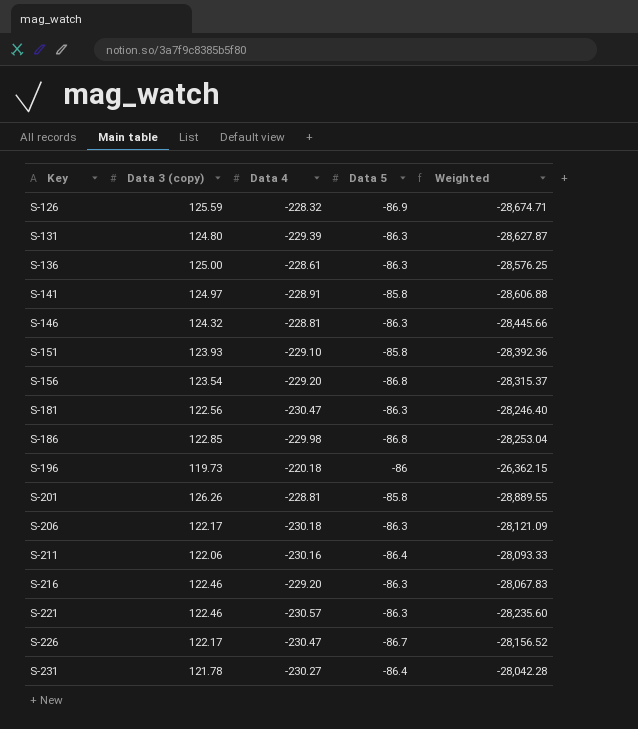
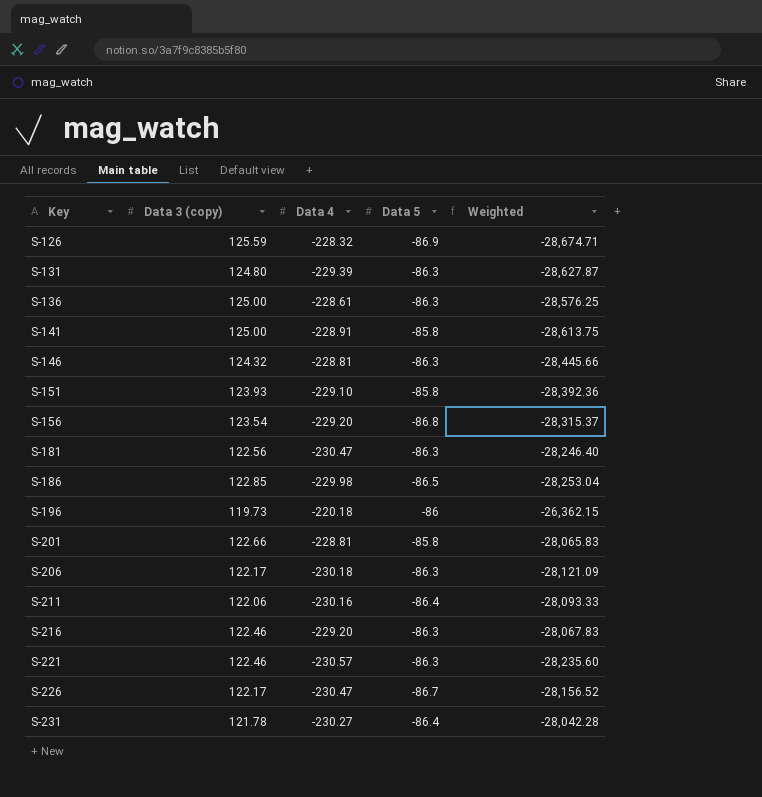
S-141 | Data 3 (copy): 124.97 -> 125.00
S-141 | Weighted: -28,606.88 -> -28,613.75
S-186 | Data 5: -86.8 -> -86.5
S-201 | Data 3 (copy): 126.26 -> 122.66
S-201 | Weighted: -28,889.55 -> -28,065.83

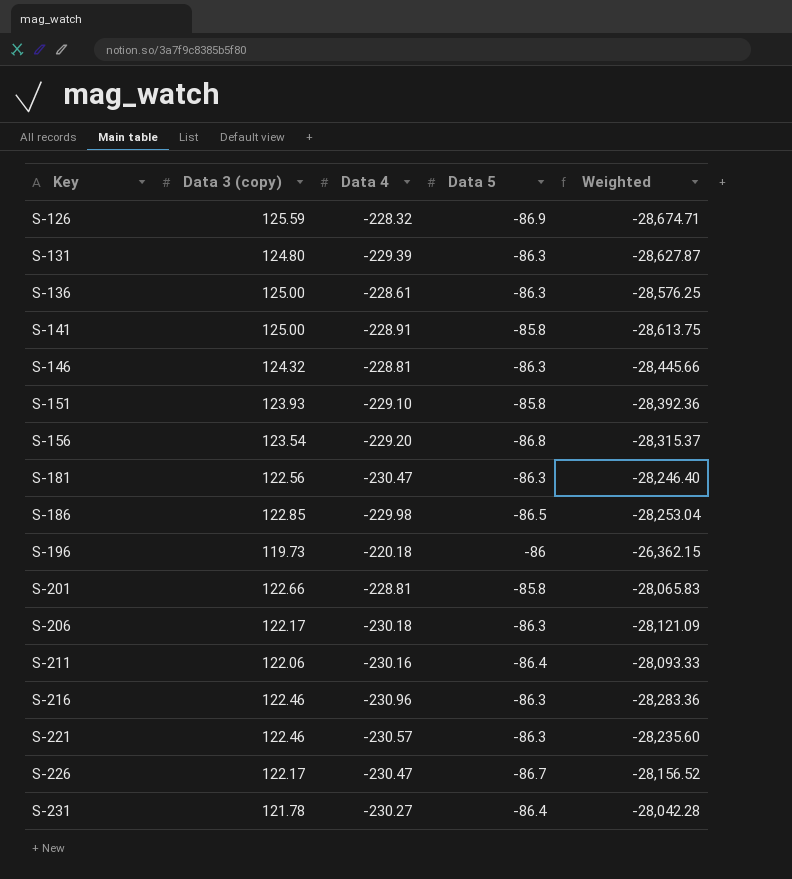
S-216 | Data 4: -229.20 -> -230.96
S-216 | Weighted: -28,067.83 -> -28,283.36

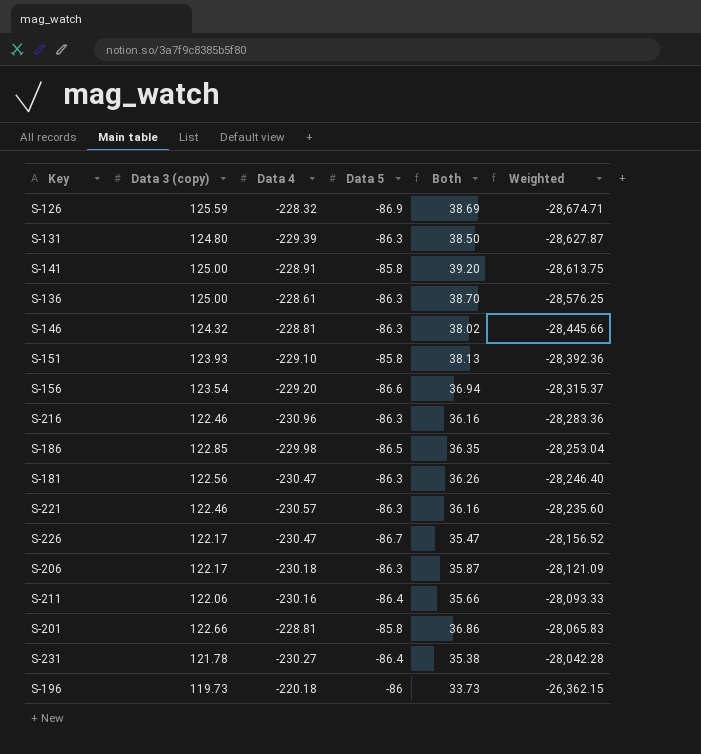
row order: Key ascending -> Weighted ascending
column Both | formula: none -> [Data 3 (copy)] + [Data 5]
S-156 | Data 5: -86.8 -> -86.6

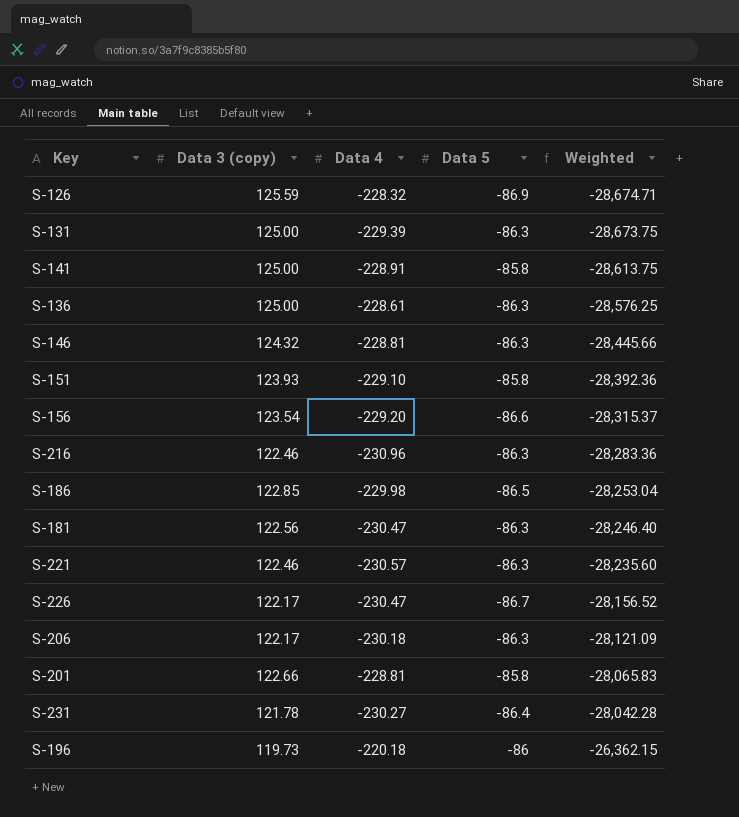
column Both | formula: [Data 3 (copy)] + [Data 5] -> none
row S-211: 122.06 | -230.16 | -86.4 | 35.66 | -28,093.33 -> none
S-131 | Data 3 (copy): 124.80 -> 125.00
S-131 | Weighted: -28,627.87 -> -28,673.75

